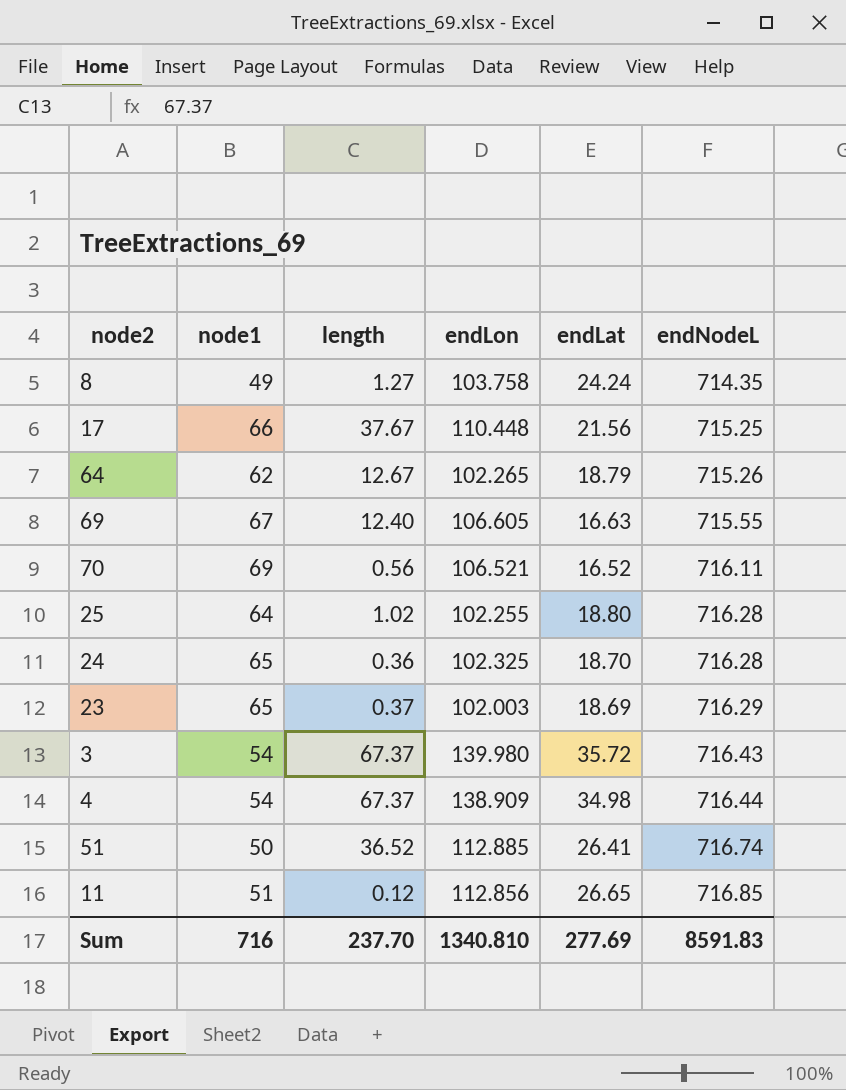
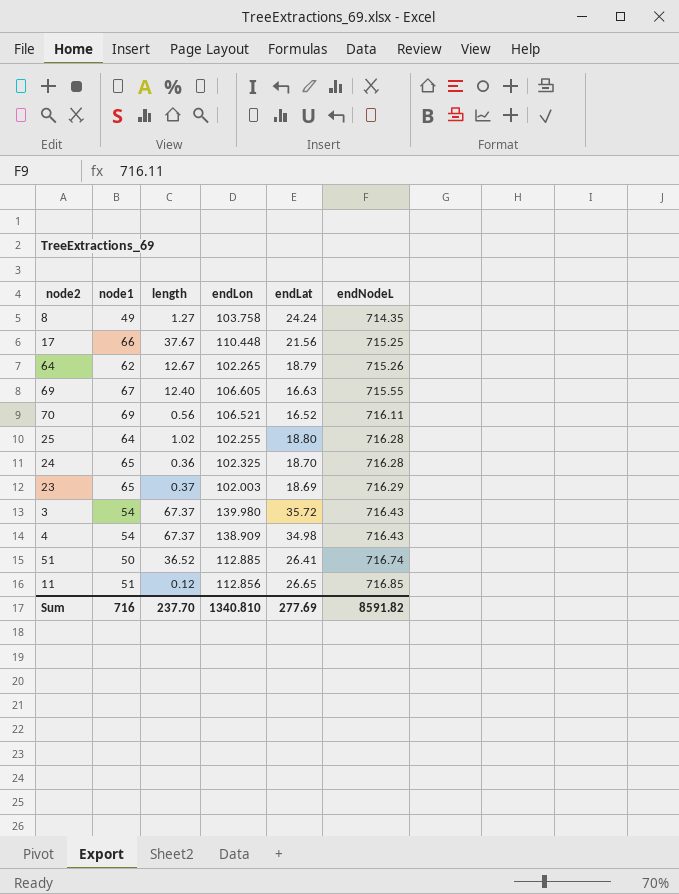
4 | endNodeL: 716.44 -> 716.43
Sum | endNodeL: 8591.83 -> 8591.82

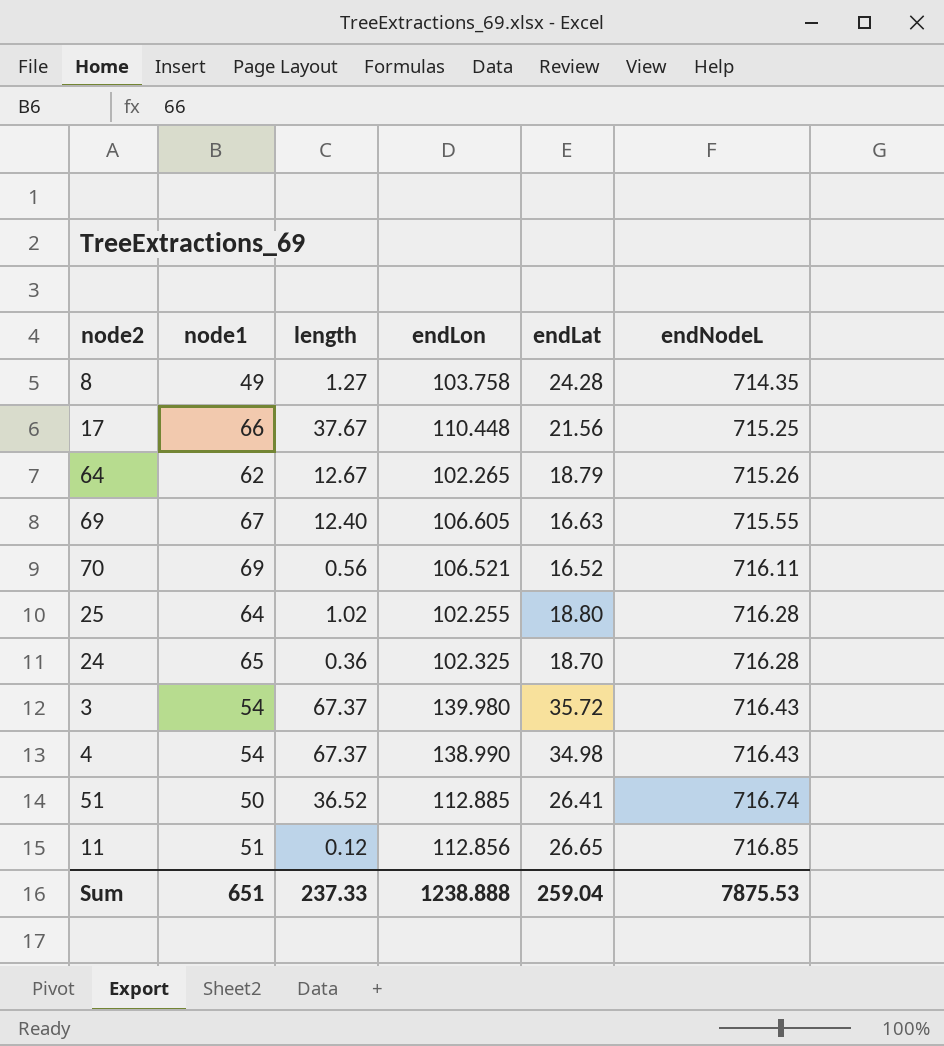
row 23: 65 | 0.37 | 102.003 | 18.69 | 716.29 -> none
8 | endLat: 24.24 -> 24.28
4 | endLon: 138.909 -> 138.990
Sum | node1: 716 -> 651
Sum | length: 237.70 -> 237.33
Sum | endLon: 1340.810 -> 1238.888
Sum | endLat: 277.69 -> 259.04
Sum | endNodeL: 8591.82 -> 7875.53

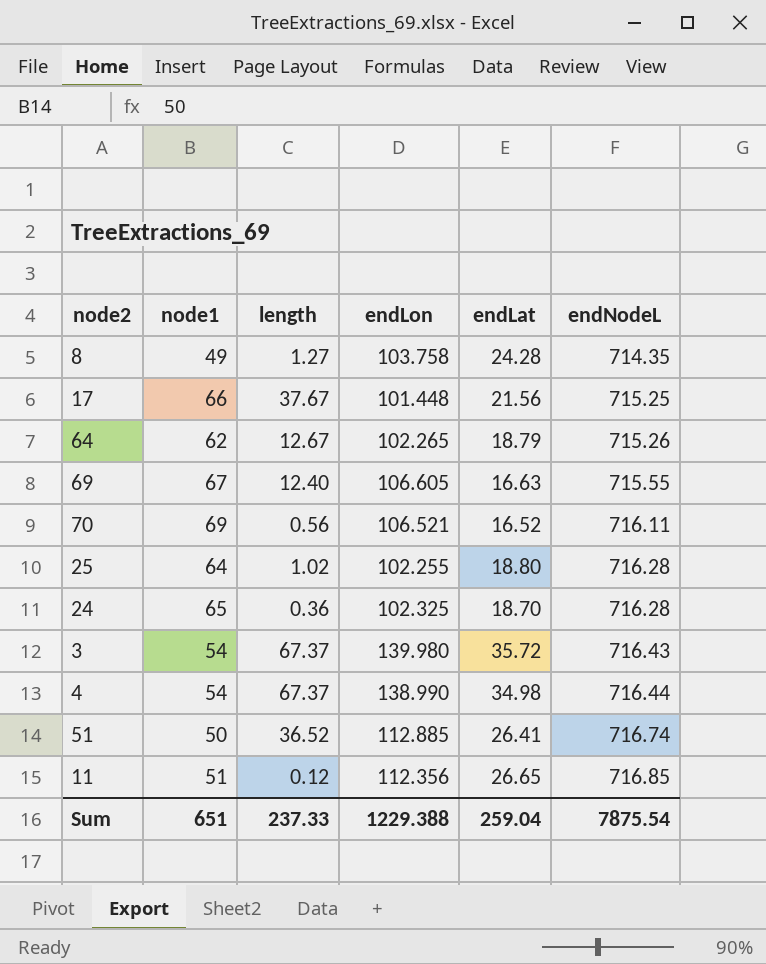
17 | endLon: 110.448 -> 101.448
4 | endNodeL: 716.43 -> 716.44
11 | endLon: 112.856 -> 112.356
Sum | endLon: 1238.888 -> 1229.388
Sum | endNodeL: 7875.53 -> 7875.54

